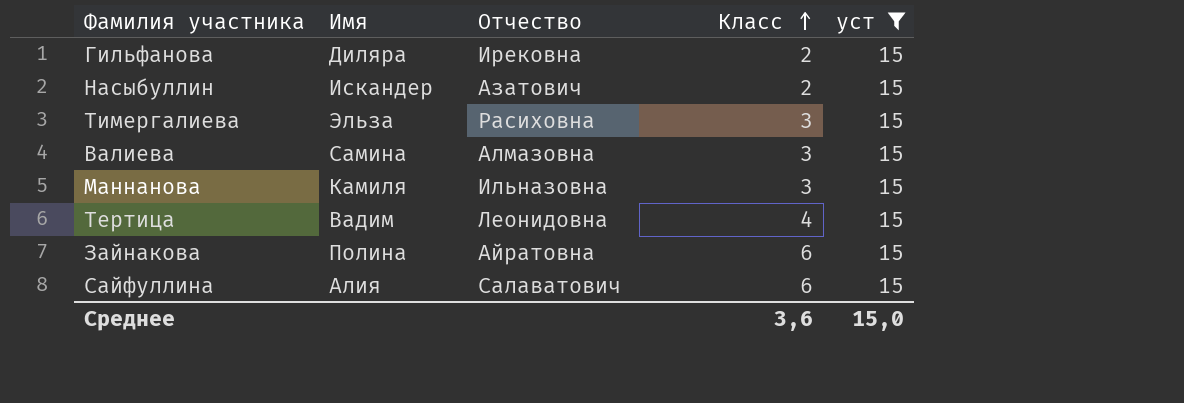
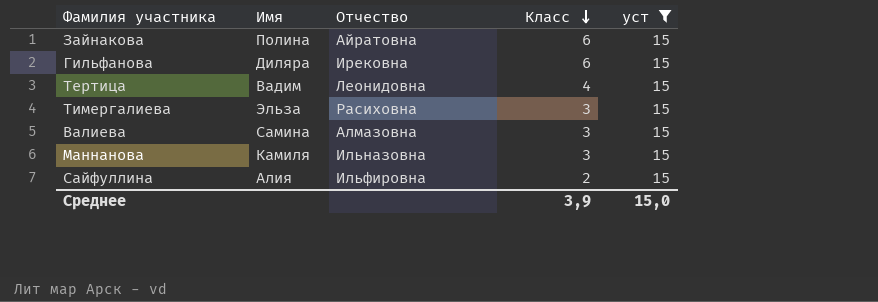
row order: Класс ascending -> Класс descending
row Насыбуллин: Искандер | Азатович | 2 | 15 -> none
Гильфанова | Класс: 2 -> 6
Сайфуллина | Отчество: Салаватович -> Ильфировна
Сайфуллина | Класс: 6 -> 2
Среднее | Класс: 3,6 -> 3,9

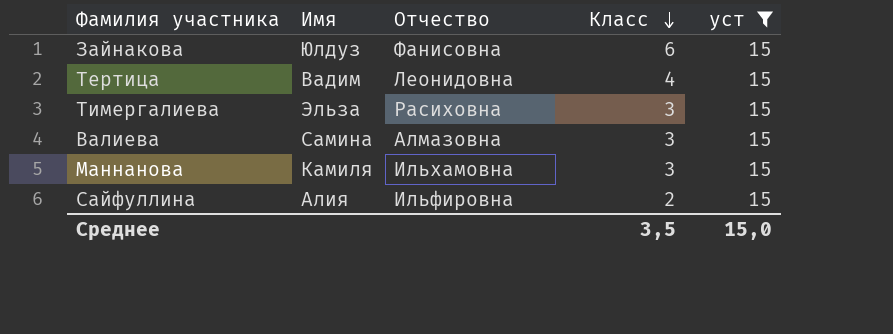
row Гильфанова: Диляра | Ирековна | 6 | 15 -> none
Зайнакова | Имя: Полина -> Юлдуз
Зайнакова | Отчество: Айратовна -> Фанисовна
Маннанова | Отчество: Ильназовна -> Ильхамовна
Среднее | Класс: 3,9 -> 3,5

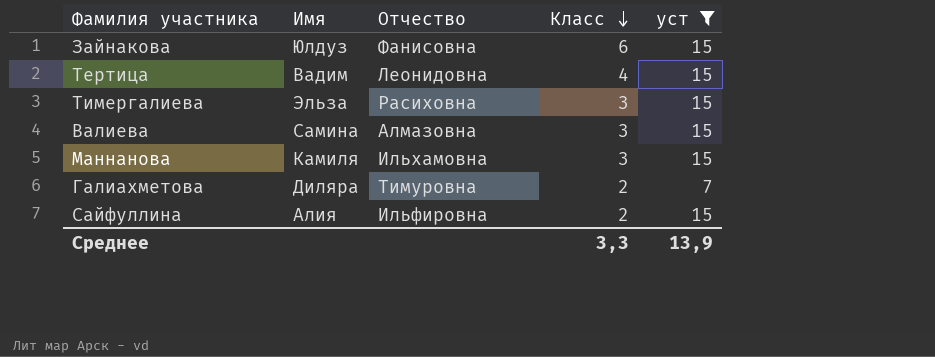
row Галиахметова: none -> Диляра | Тимуровна | 2 | 7
Среднее | Класс: 3,5 -> 3,3
Среднее | уст: 15,0 -> 13,9

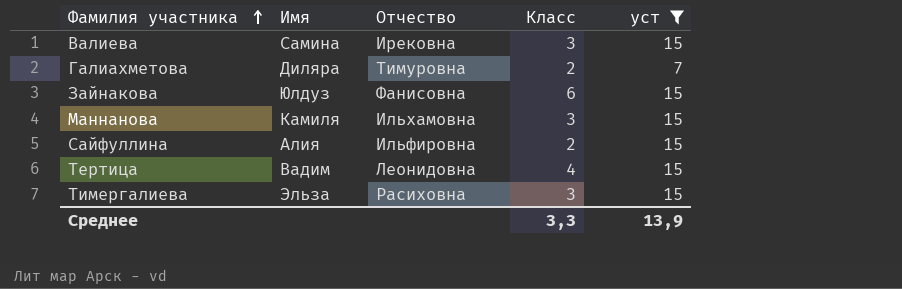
row order: Класс descending -> Фамилия участника ascending
Валиева | Отчество: Алмазовна -> Ирековна

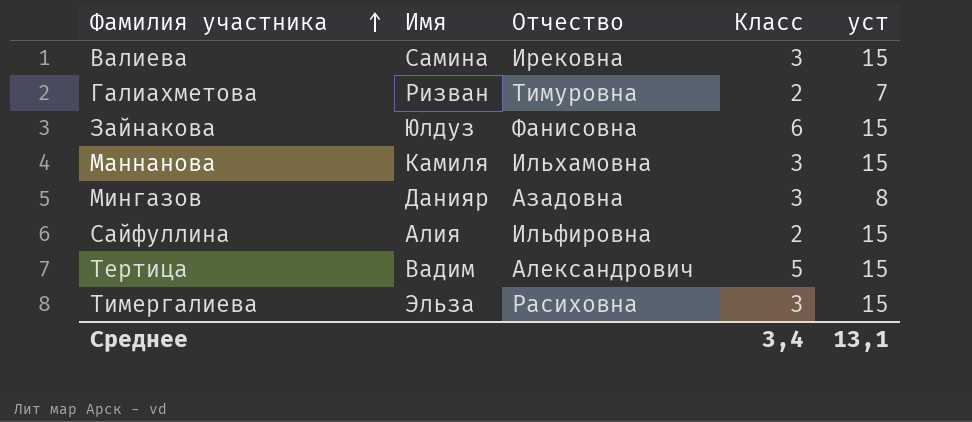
filter: уст != 8 -> none
Галиахметова | Имя: Диляра -> Ризван
Тертица | Отчество: Леонидовна -> Александрович
Тертица | Класс: 4 -> 5
Среднее | Класс: 3,3 -> 3,4
Среднее | уст: 13,9 -> 13,1

